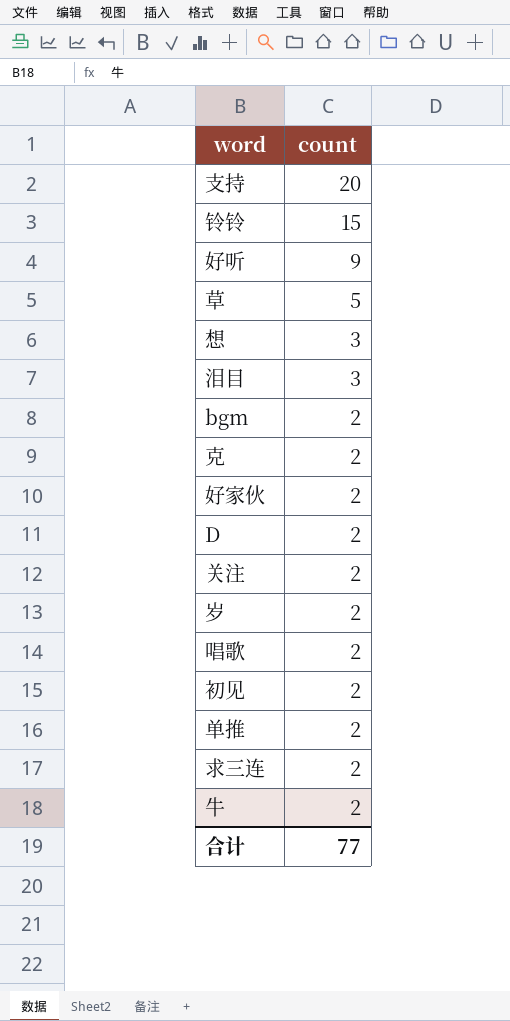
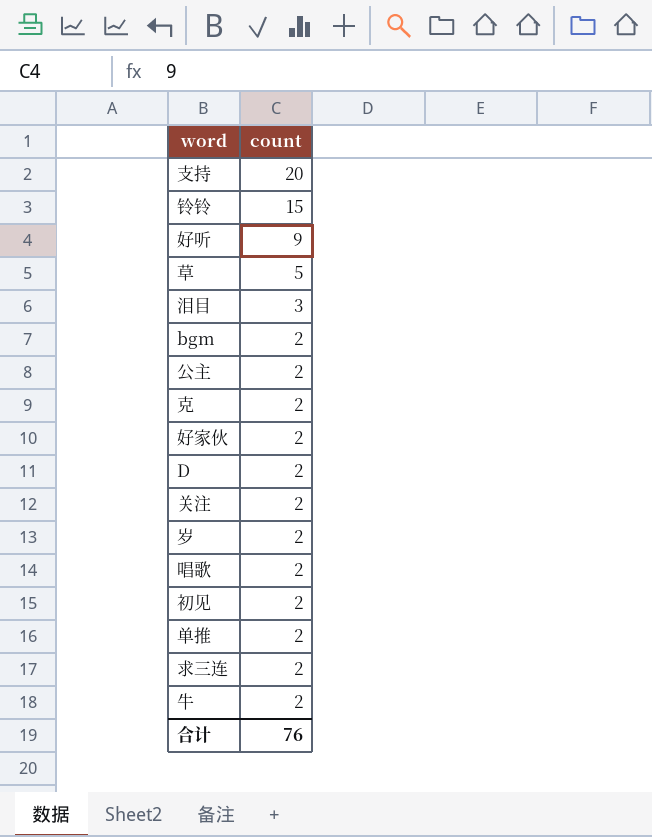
row 想: 3 -> none
row 公主: none -> 2
合计 | count: 77 -> 76

